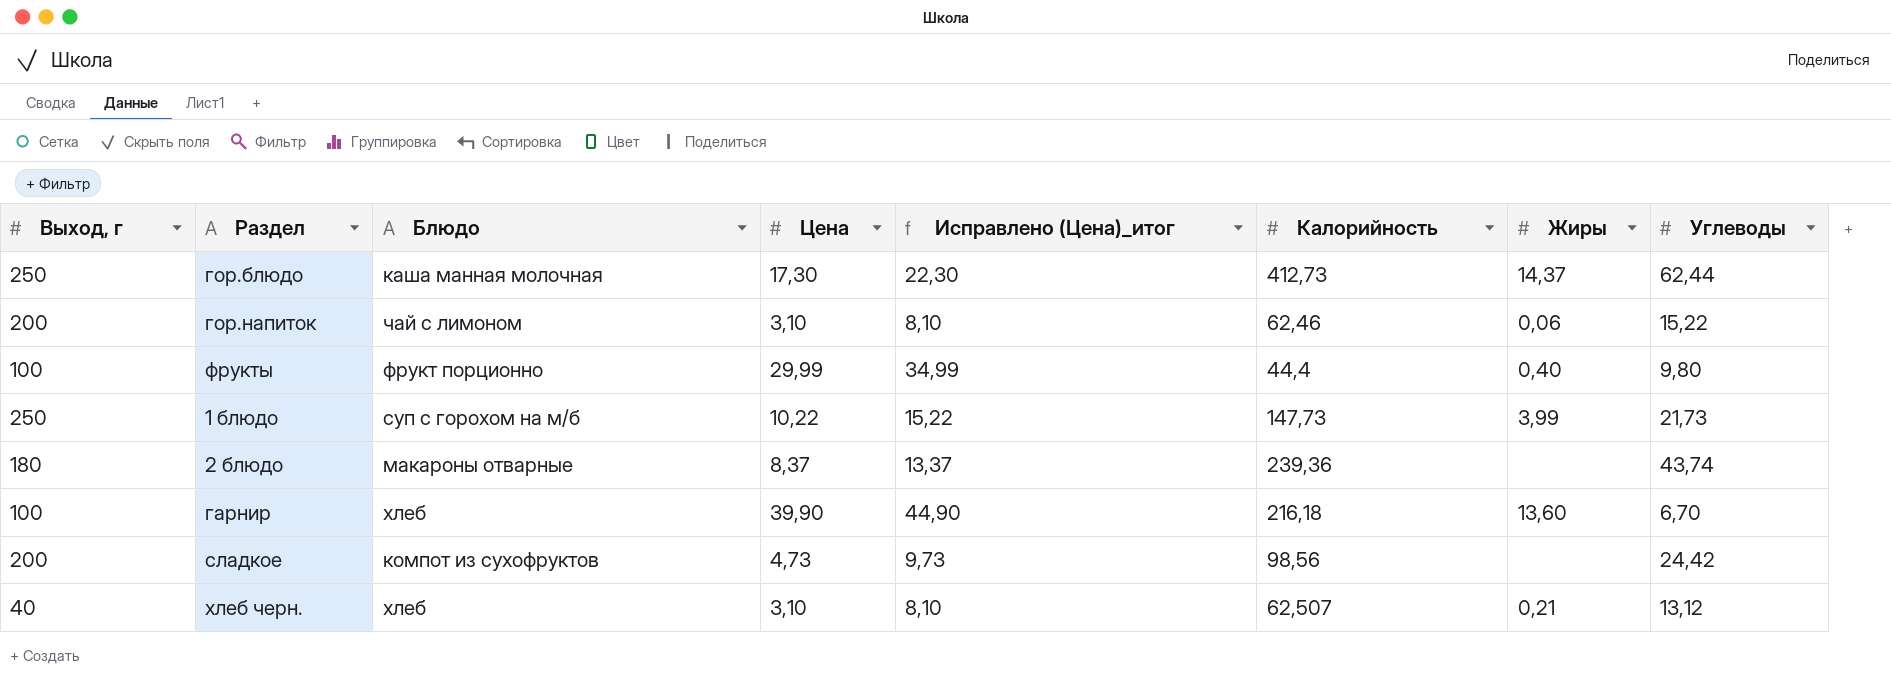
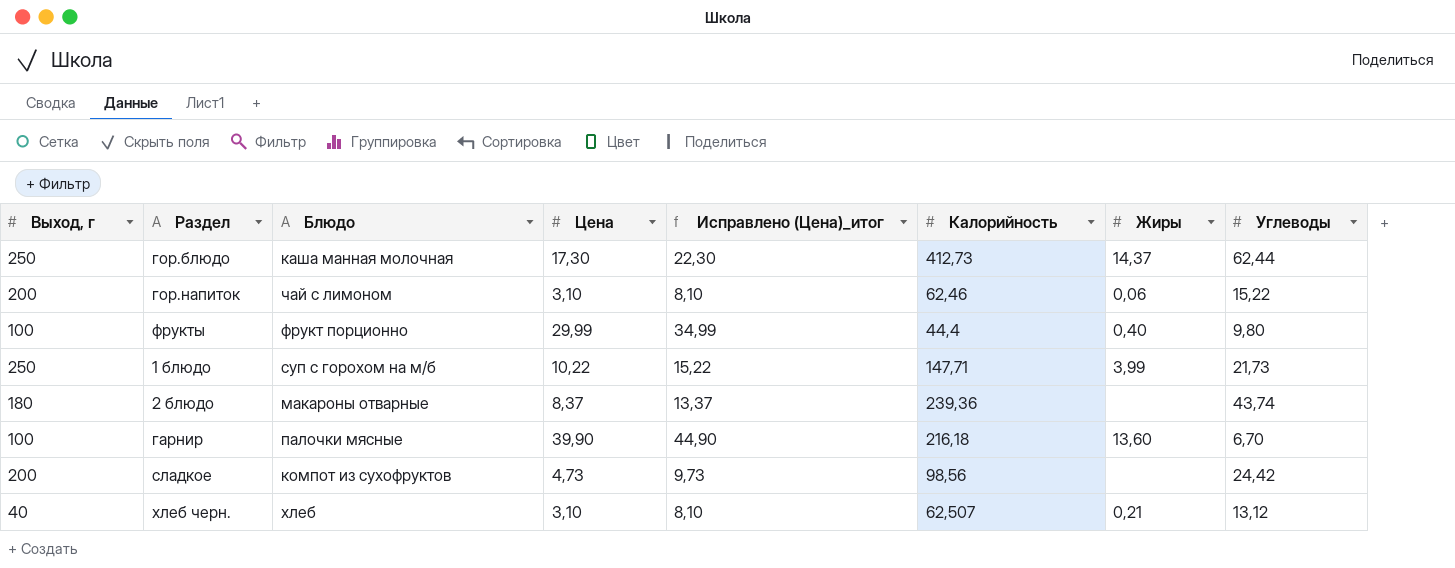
1 блюдо | Калорийность: 147,73 -> 147,71
гарнир | Блюдо: хлеб -> палочки мясные

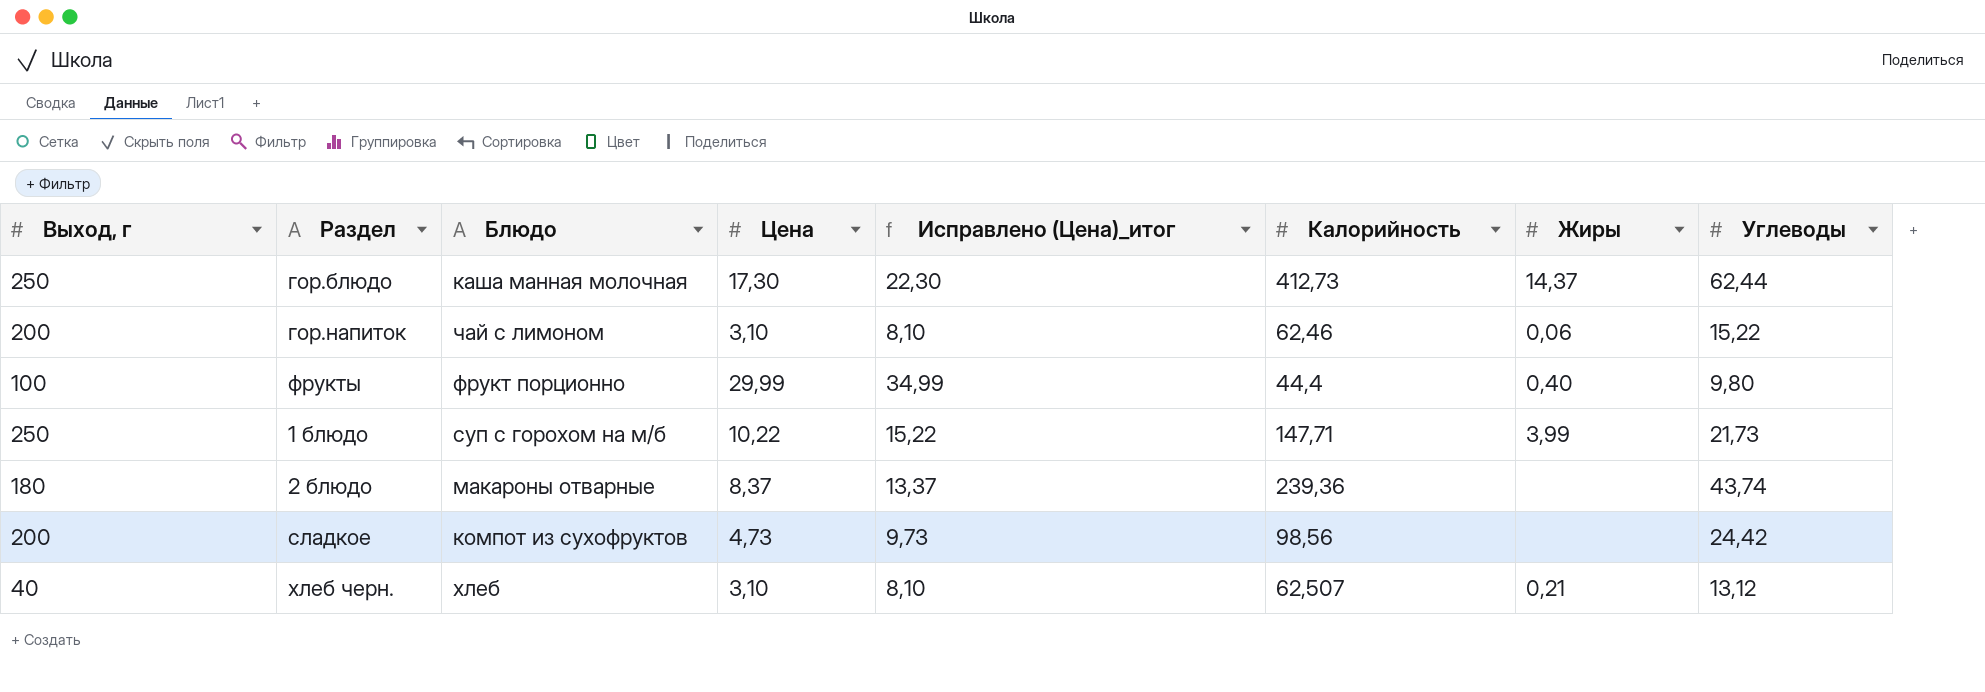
row гарнир: 100 | палочки мясные | 39,90 | 44,90 | 216,18 | 13,60 | 6,70 -> none

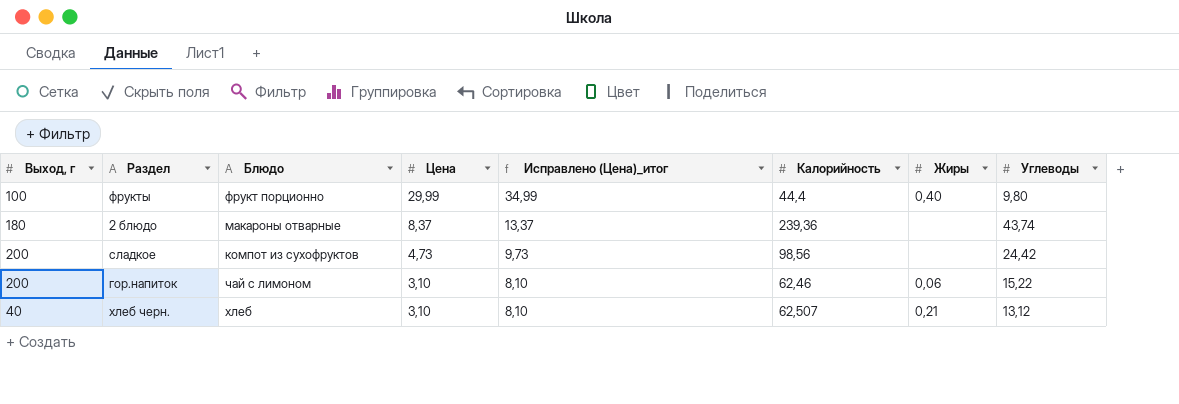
row order: none -> Цена descending
row гор.блюдо: 250 | каша манная молочная | 17,30 | 22,30 | 412,73 | 14,37 | 62,44 -> none
row 1 блюдо: 250 | суп с горохом на м/б | 10,22 | 15,22 | 147,71 | 3,99 | 21,73 -> none

